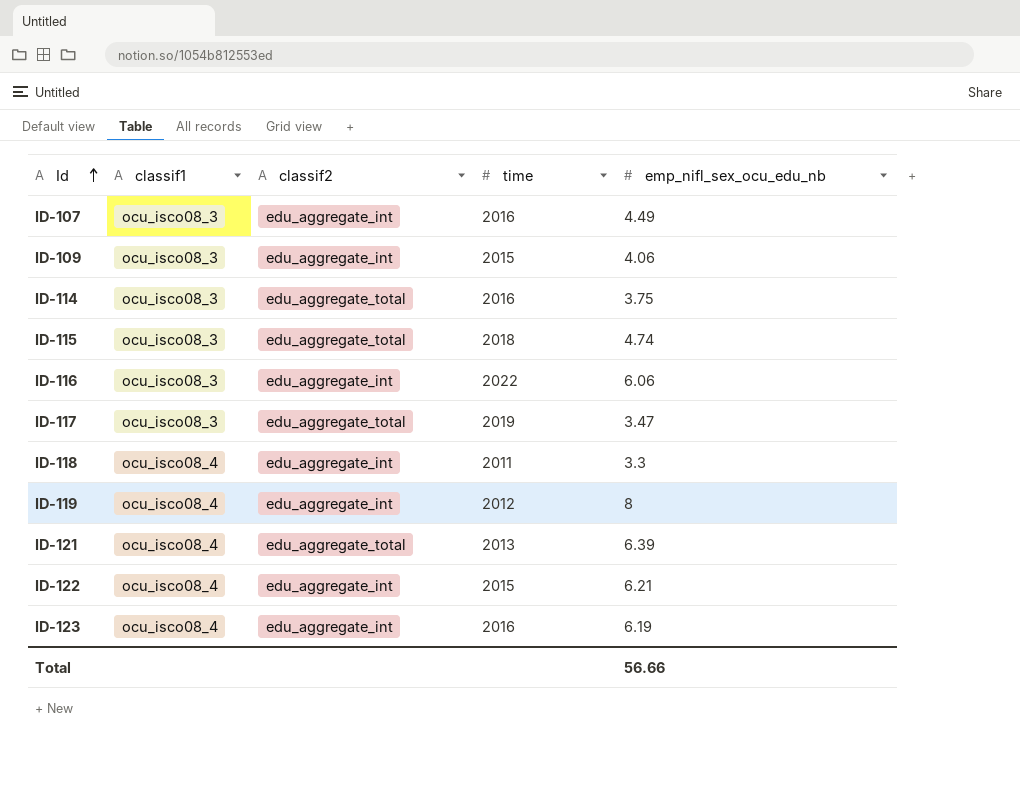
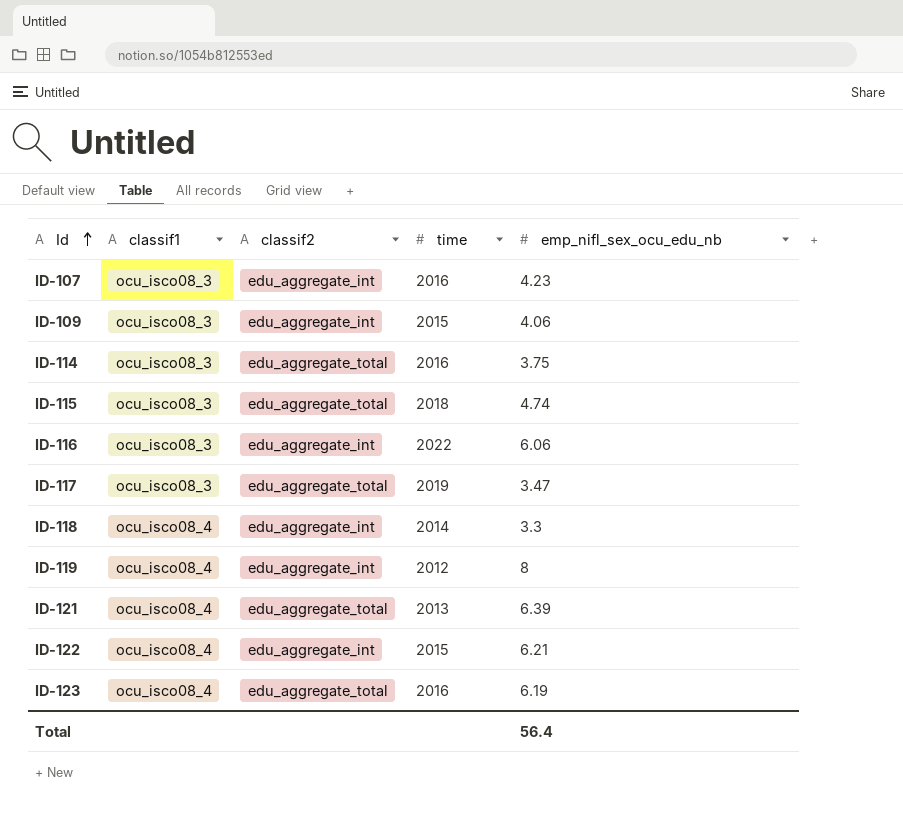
ID-107 | emp_nifl_sex_ocu_edu_nb: 4.49 -> 4.23
ID-118 | time: 2011 -> 2014
ID-123 | classif2: edu_aggregate_int -> edu_aggregate_total
Total | emp_nifl_sex_ocu_edu_nb: 56.66 -> 56.4

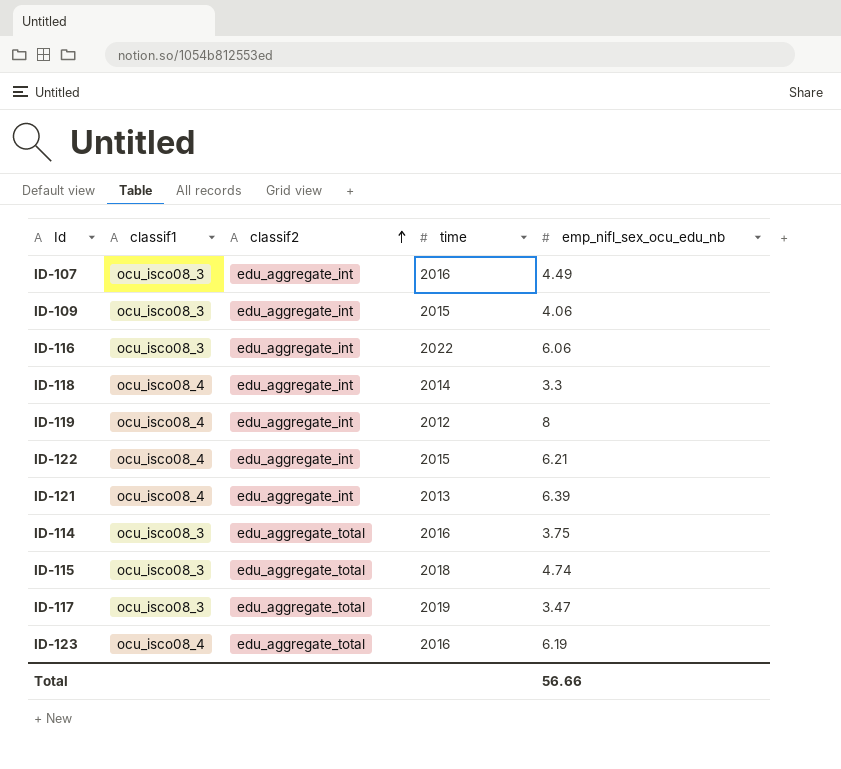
row order: Id ascending -> classif2 ascending
ID-107 | emp_nifl_sex_ocu_edu_nb: 4.23 -> 4.49
ID-121 | classif2: edu_aggregate_total -> edu_aggregate_int
Total | emp_nifl_sex_ocu_edu_nb: 56.4 -> 56.66

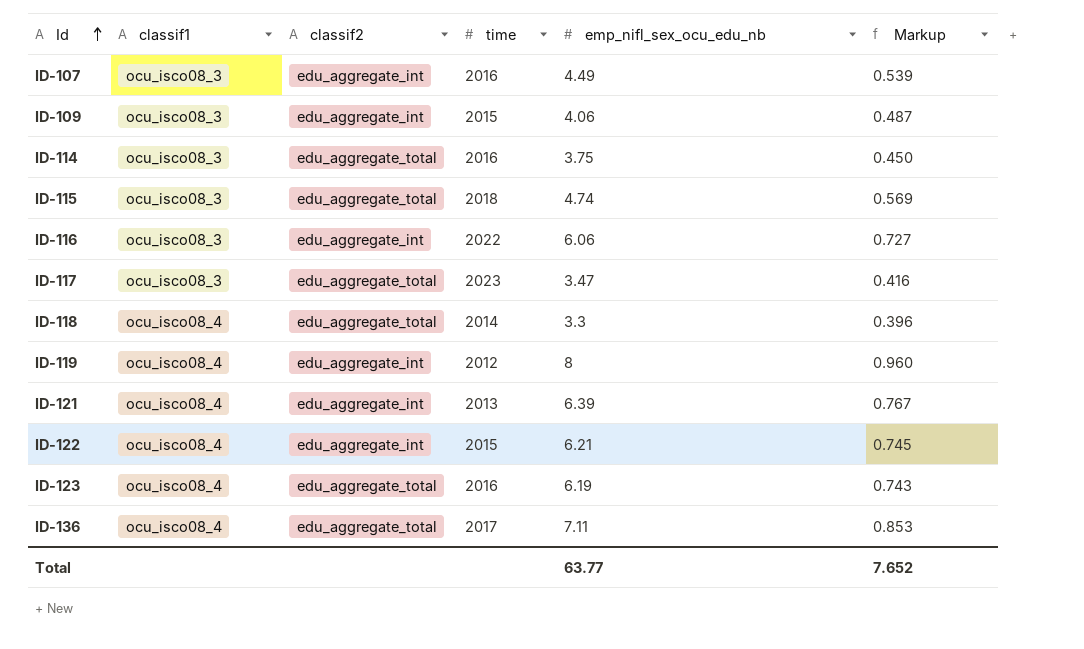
row order: classif2 ascending -> Id ascending
column Markup | formula: none -> [emp_nifl_sex_ocu_edu_nb] * 0.12
ID-117 | time: 2019 -> 2023
ID-118 | classif2: edu_aggregate_int -> edu_aggregate_total
row ID-136: none -> ocu_isco08_4 | edu_aggregate_total | 2017 | 7.11 | 0.853
Total | emp_nifl_sex_ocu_edu_nb: 56.66 -> 63.77

